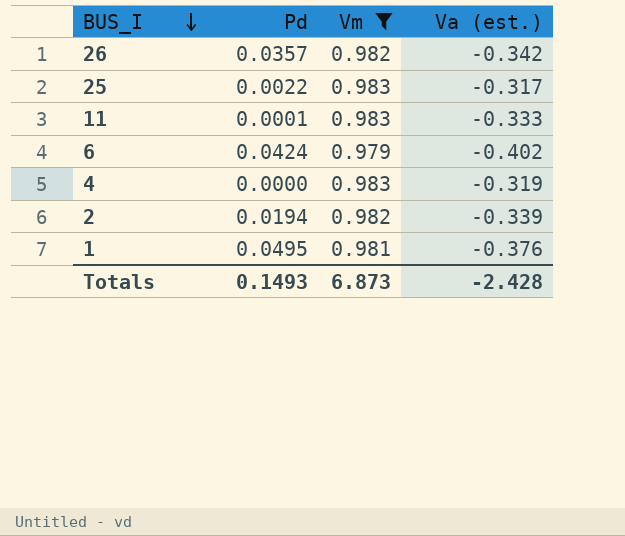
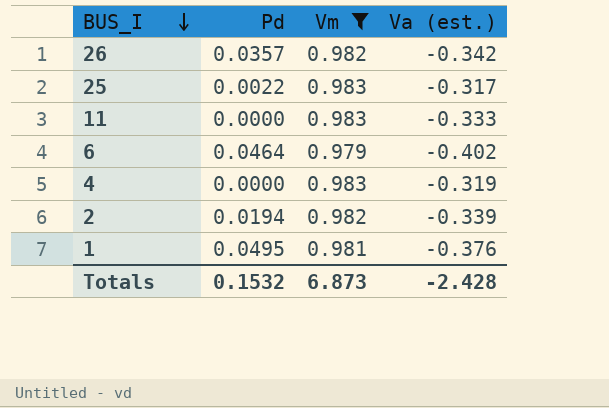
11 | Pd: 0.0001 -> 0.0000
6 | Pd: 0.0424 -> 0.0464
Totals | Pd: 0.1493 -> 0.1532

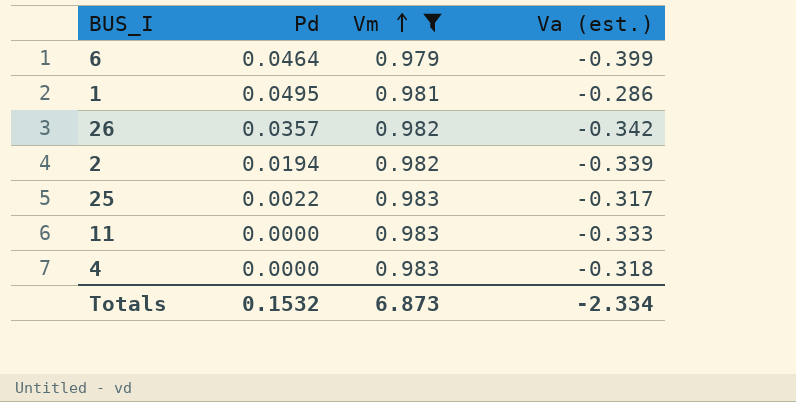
row order: BUS_I descending -> Vm ascending
6 | Va (est.): -0.402 -> -0.399
1 | Va (est.): -0.376 -> -0.286
4 | Va (est.): -0.319 -> -0.318
Totals | Va (est.): -2.428 -> -2.334

